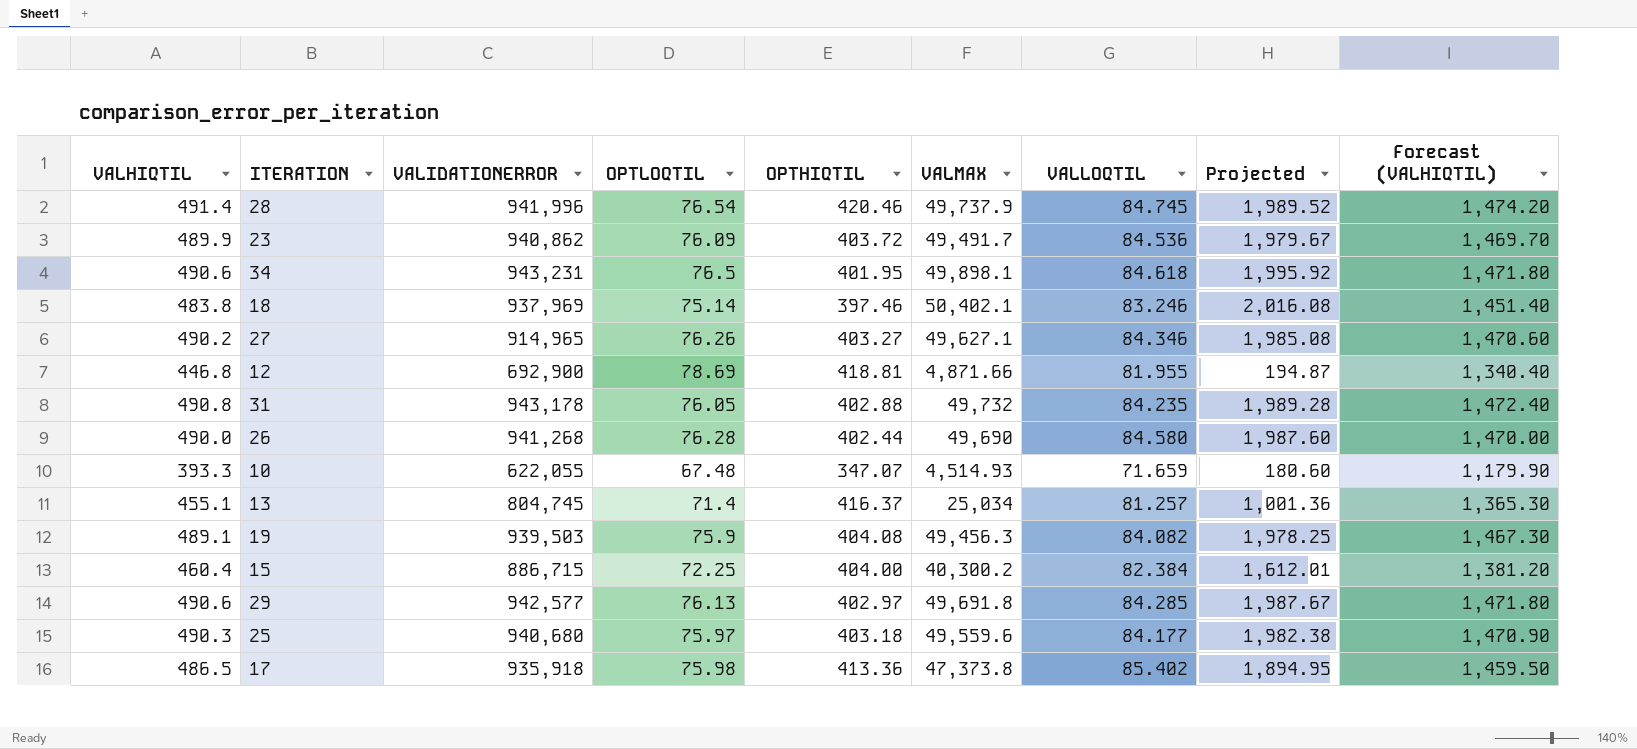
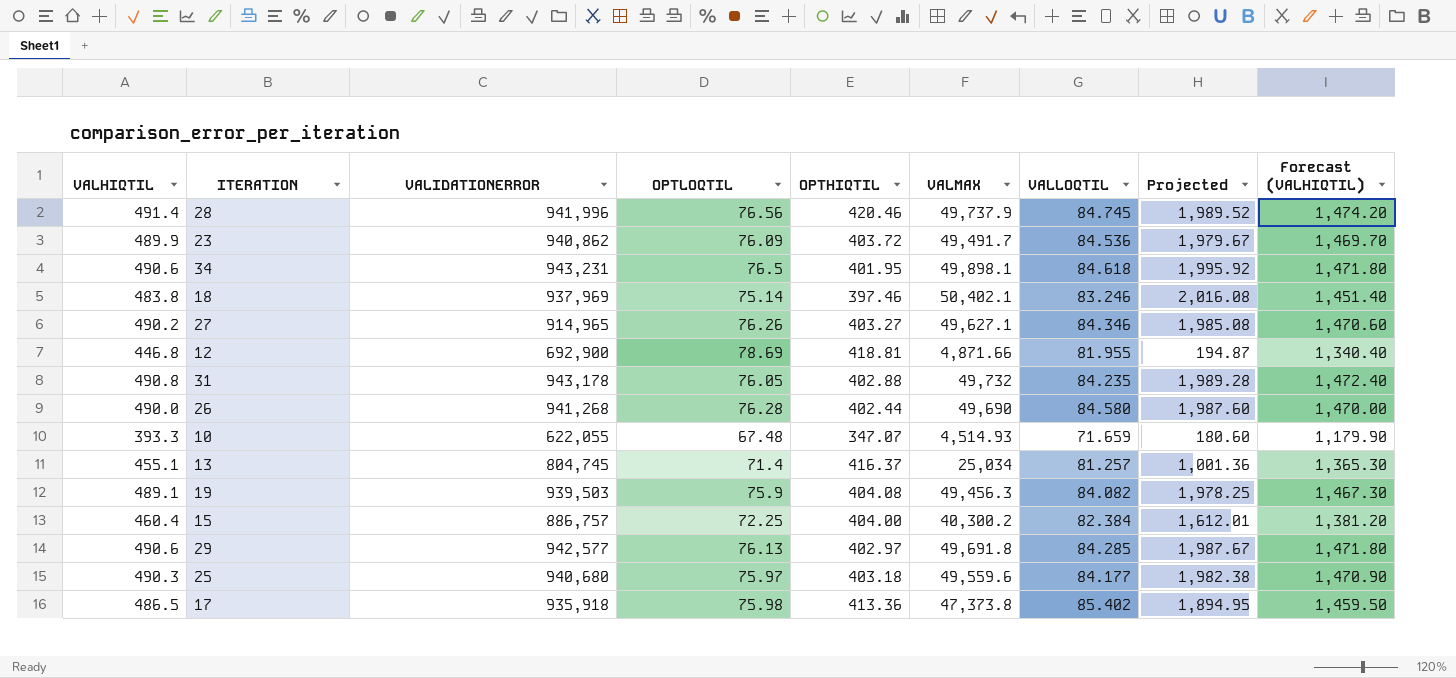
28 | OPTLOQTIL: 76.54 -> 76.56
15 | VALIDATIONERROR: 886,715 -> 886,757

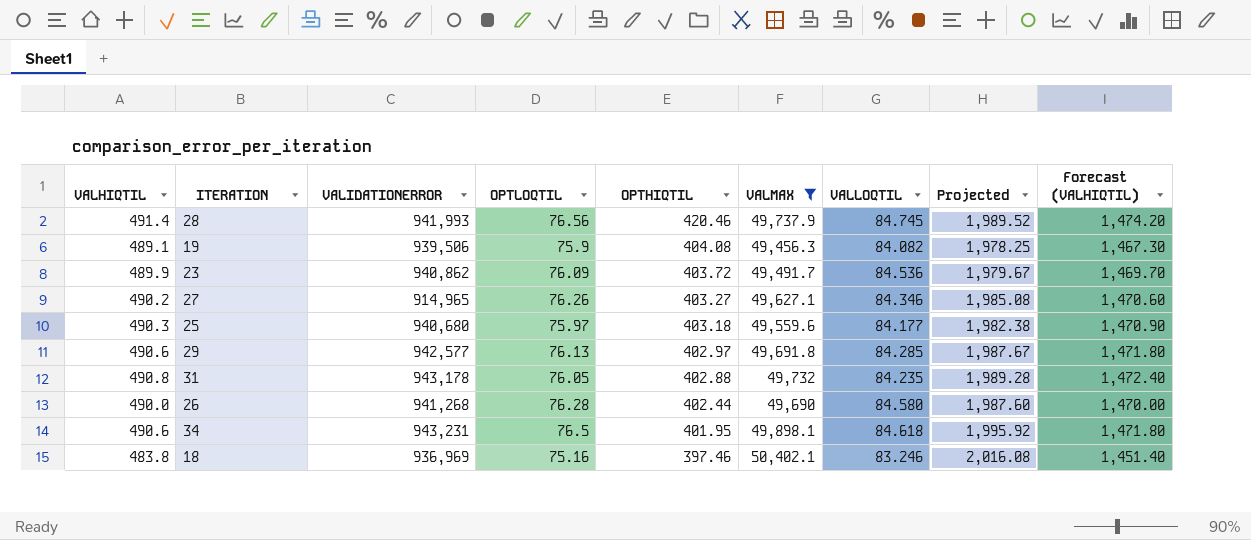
filter: none -> VALMAX >= 49,456.3
row order: none -> OPTHIQTIL descending
28 | VALIDATIONERROR: 941,996 -> 941,993
19 | VALIDATIONERROR: 939,503 -> 939,506
18 | VALIDATIONERROR: 937,969 -> 936,969
18 | OPTLOQTIL: 75.14 -> 75.16

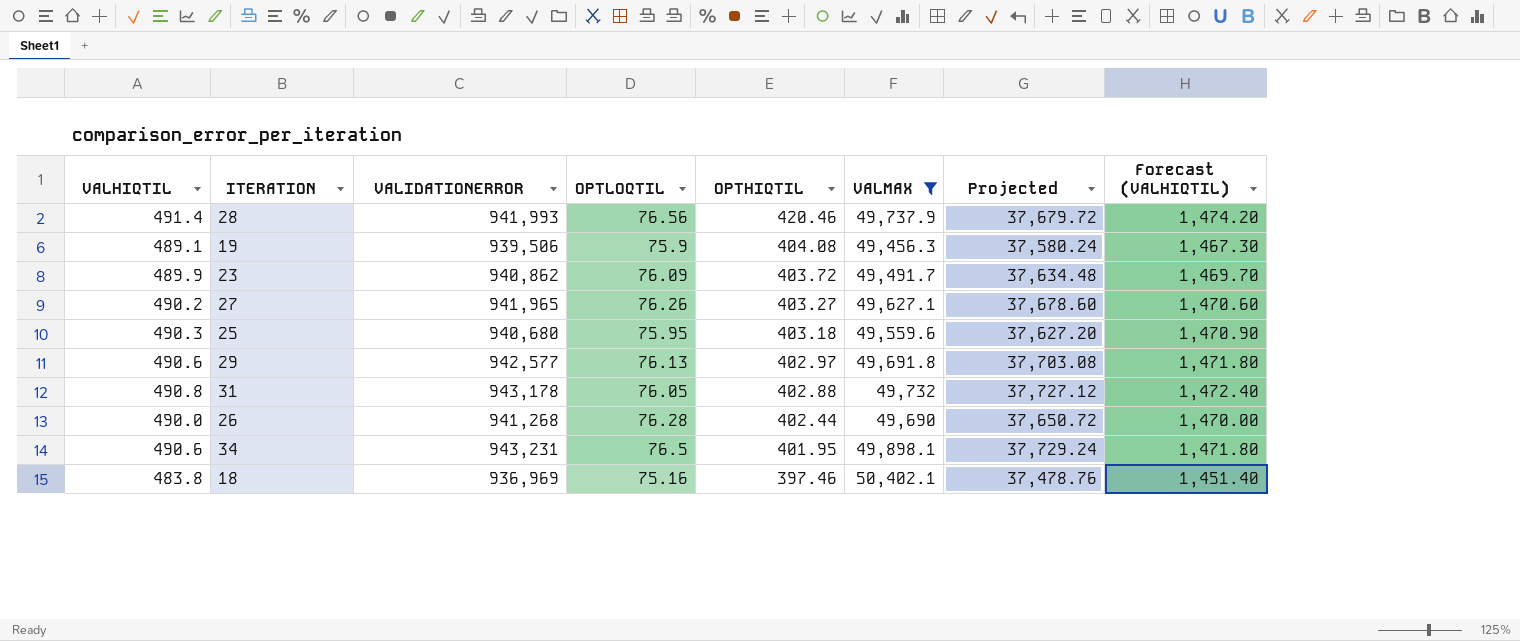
column VALLOQTIL | position: 7 -> none
column Projected | formula: [VALMAX] * 0.04 -> [VALIDATIONERROR] * 0.04
27 | VALIDATIONERROR: 914,965 -> 941,965
25 | OPTLOQTIL: 75.97 -> 75.95

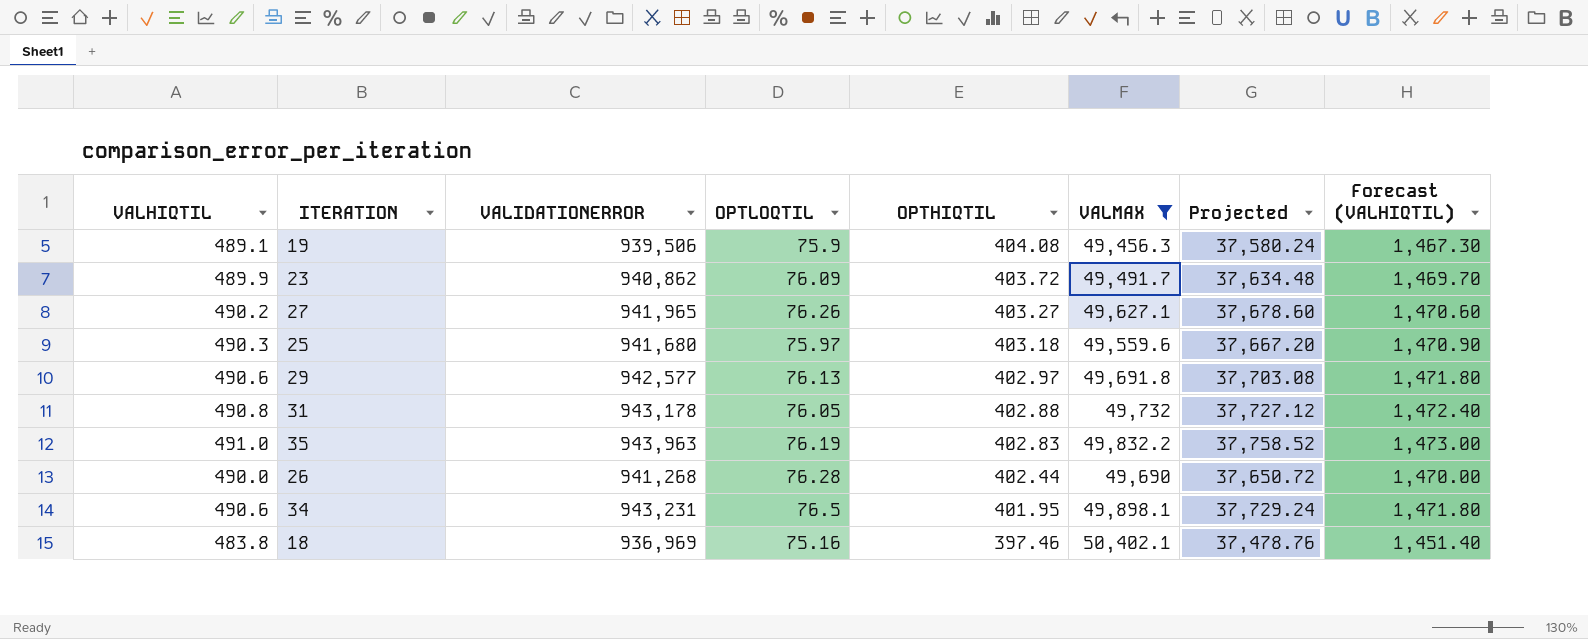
row 28: 491.4 | 941,993 | 76.56 | 420.46 | 49,737.9 | 37,679.72 | 1,474.20 -> none
25 | VALIDATIONERROR: 940,680 -> 941,680
25 | OPTLOQTIL: 75.95 -> 75.97
25 | Projected: 37,627.20 -> 37,667.20
row 35: none -> 491.0 | 943,963 | 76.19 | 402.83 | 49,832.2 | 37,758.52 | 1,473.00

